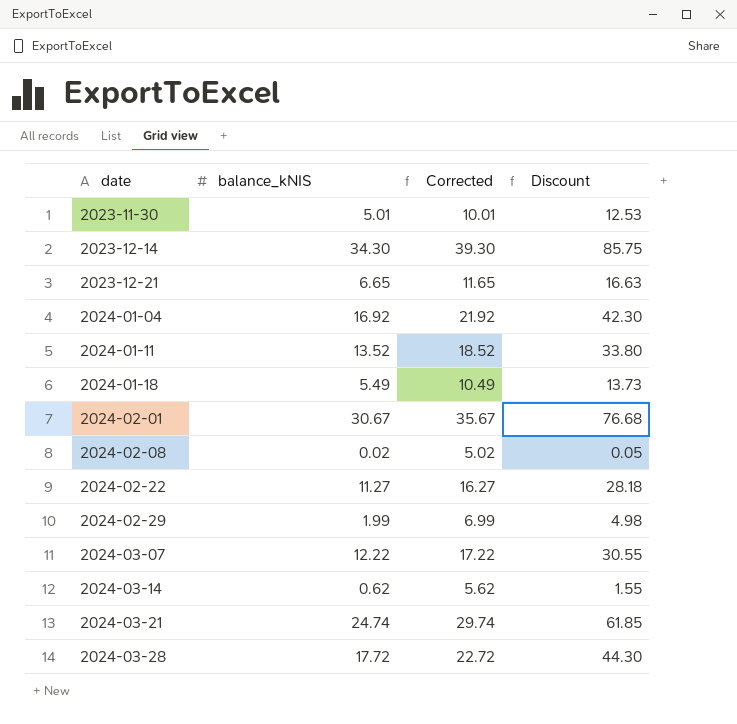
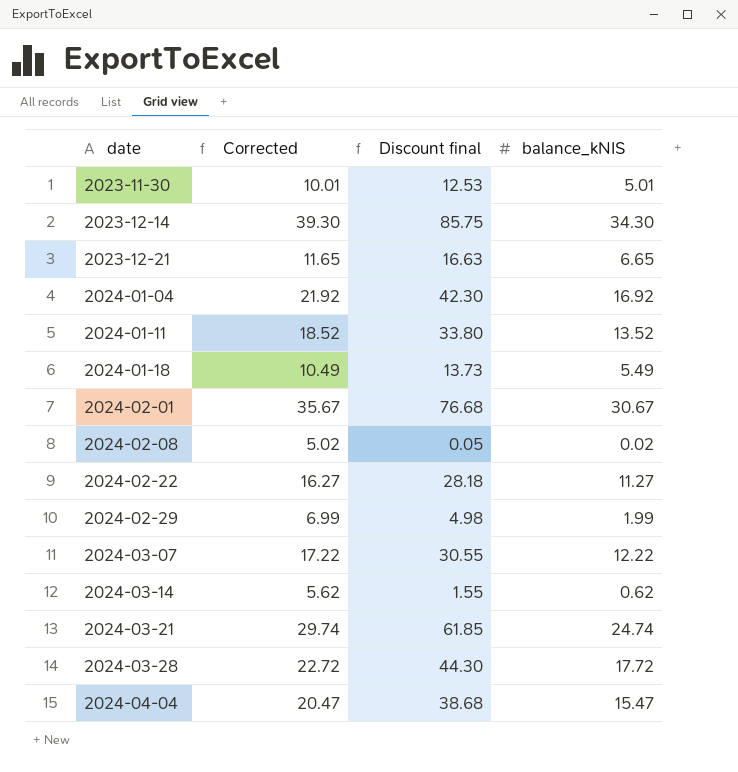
column name: Discount -> Discount final
column balance_kNIS | position: 2 -> 4
row 2024-04-04: none -> 20.47 | 38.68 | 15.47

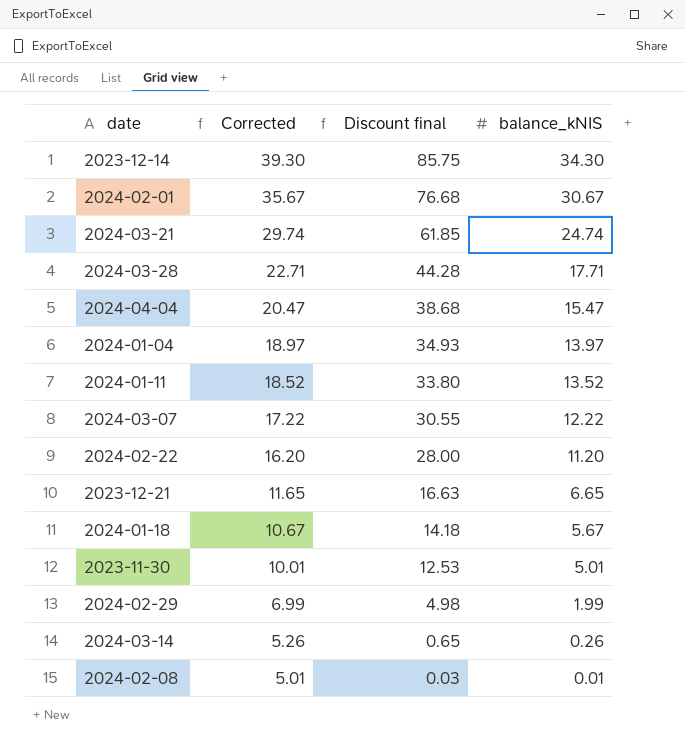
row order: date ascending -> Corrected descending
2024-03-28 | Corrected: 22.72 -> 22.71
2024-03-28 | Discount final: 44.30 -> 44.28
2024-03-28 | balance_kNIS: 17.72 -> 17.71
2024-01-04 | Corrected: 21.92 -> 18.97
2024-01-04 | Discount final: 42.30 -> 34.93
2024-01-04 | balance_kNIS: 16.92 -> 13.97
2024-02-22 | Corrected: 16.27 -> 16.20
2024-02-22 | Discount final: 28.18 -> 28.00
2024-02-22 | balance_kNIS: 11.27 -> 11.20
2024-01-18 | Corrected: 10.49 -> 10.67
2024-01-18 | Discount final: 13.73 -> 14.18
2024-01-18 | balance_kNIS: 5.49 -> 5.67
2024-03-14 | Corrected: 5.62 -> 5.26
2024-03-14 | Discount final: 1.55 -> 0.65
2024-03-14 | balance_kNIS: 0.62 -> 0.26
2024-02-08 | Corrected: 5.02 -> 5.01
2024-02-08 | Discount final: 0.05 -> 0.03
2024-02-08 | balance_kNIS: 0.02 -> 0.01

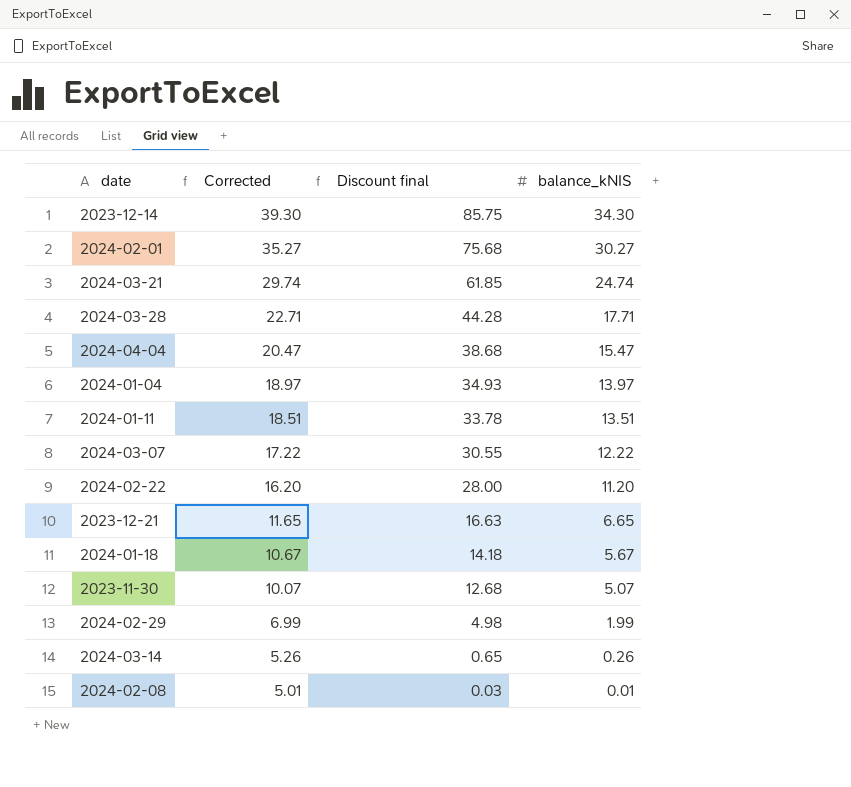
2024-02-01 | Corrected: 35.67 -> 35.27
2024-02-01 | Discount final: 76.68 -> 75.68
2024-02-01 | balance_kNIS: 30.67 -> 30.27
2024-01-11 | Corrected: 18.52 -> 18.51
2024-01-11 | Discount final: 33.80 -> 33.78
2024-01-11 | balance_kNIS: 13.52 -> 13.51
2023-11-30 | Corrected: 10.01 -> 10.07
2023-11-30 | Discount final: 12.53 -> 12.68
2023-11-30 | balance_kNIS: 5.01 -> 5.07

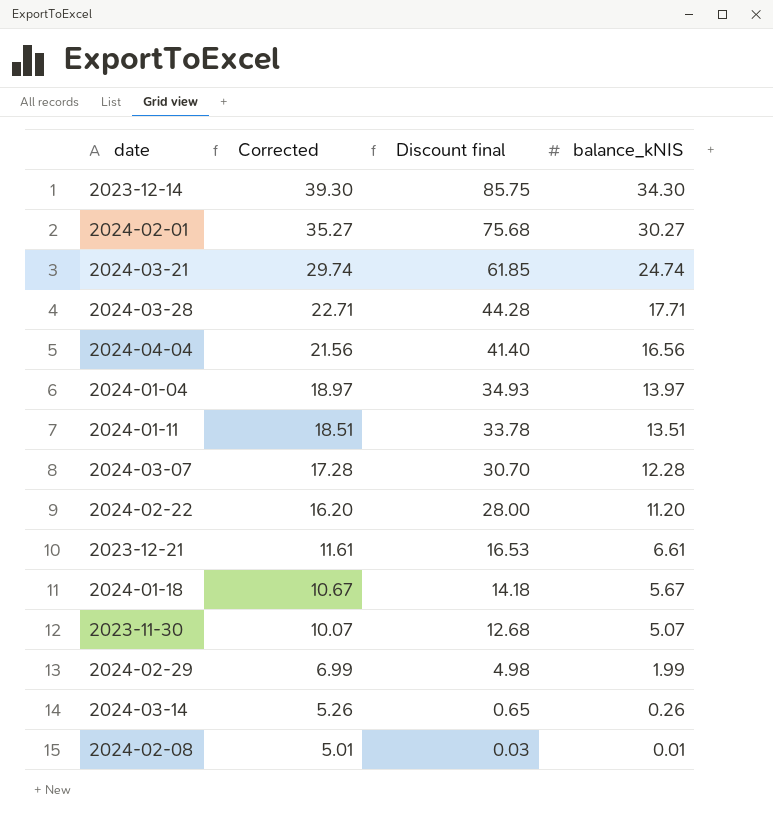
2024-04-04 | Corrected: 20.47 -> 21.56
2024-04-04 | Discount final: 38.68 -> 41.40
2024-04-04 | balance_kNIS: 15.47 -> 16.56
2024-03-07 | Corrected: 17.22 -> 17.28
2024-03-07 | Discount final: 30.55 -> 30.70
2024-03-07 | balance_kNIS: 12.22 -> 12.28
2023-12-21 | Corrected: 11.65 -> 11.61
2023-12-21 | Discount final: 16.63 -> 16.53
2023-12-21 | balance_kNIS: 6.65 -> 6.61

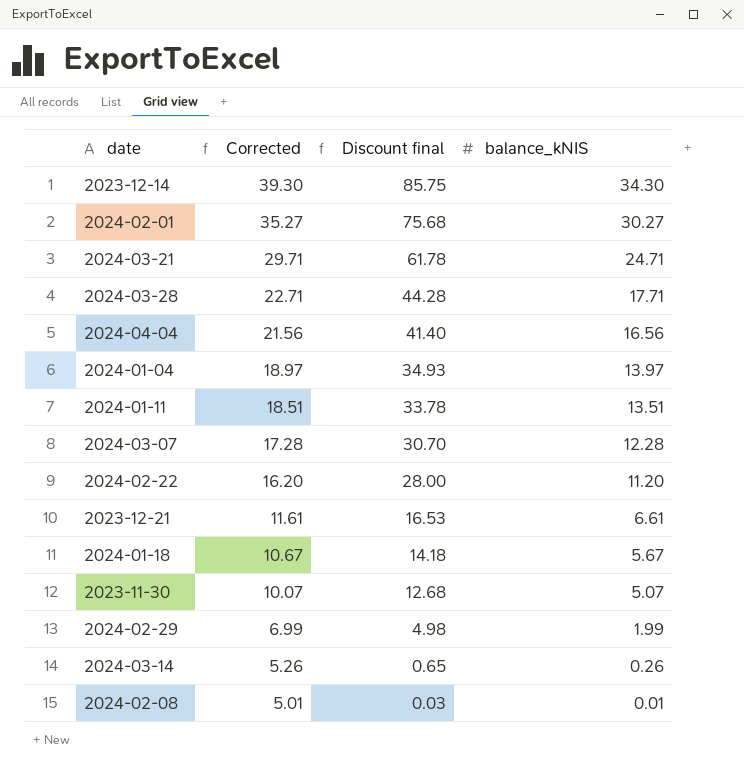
2024-03-21 | Corrected: 29.74 -> 29.71
2024-03-21 | Discount final: 61.85 -> 61.78
2024-03-21 | balance_kNIS: 24.74 -> 24.71

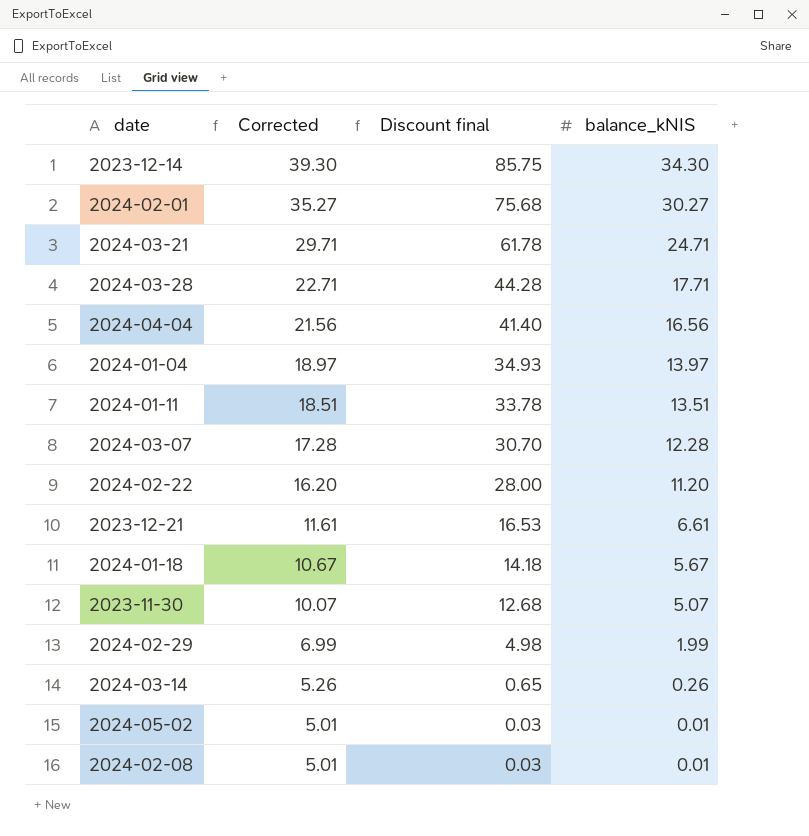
row 2024-05-02: none -> 5.01 | 0.03 | 0.01

